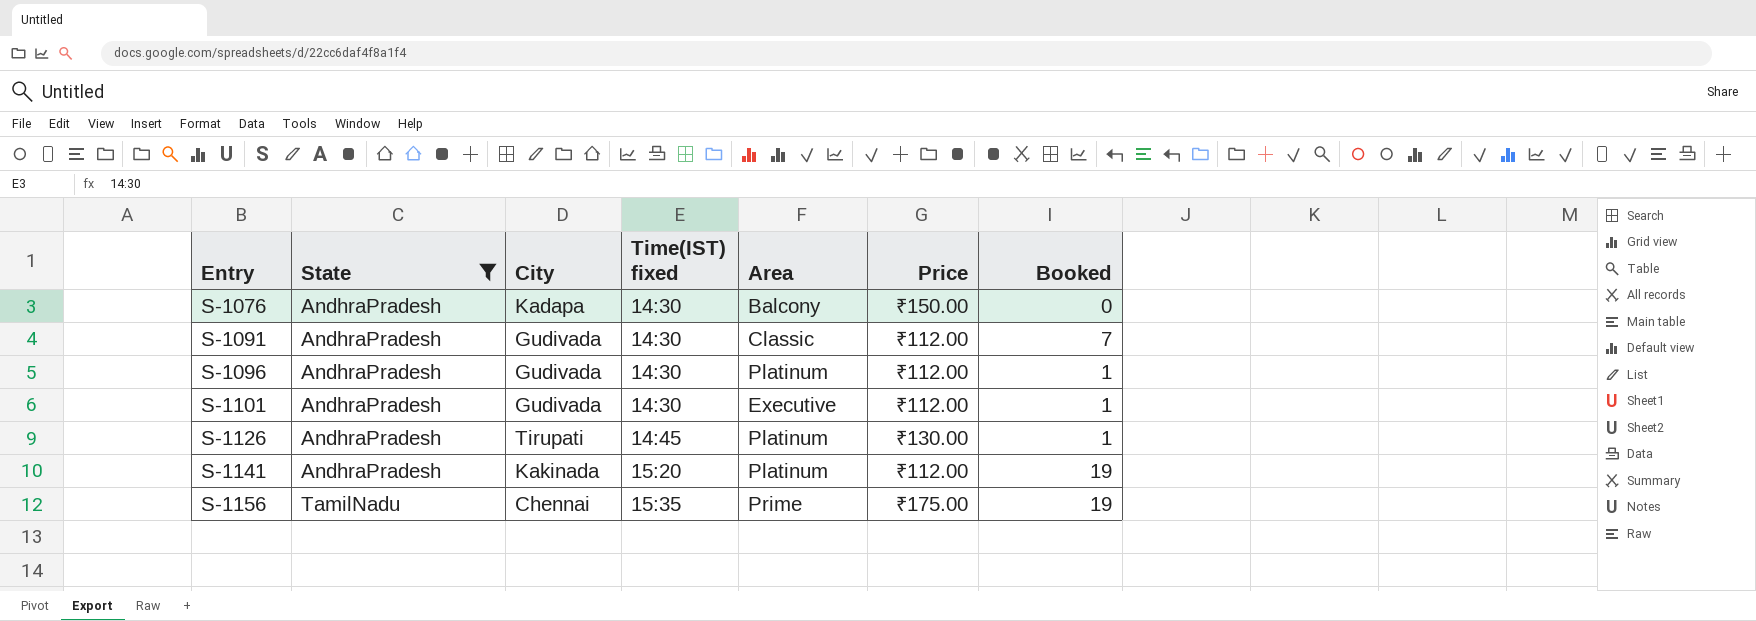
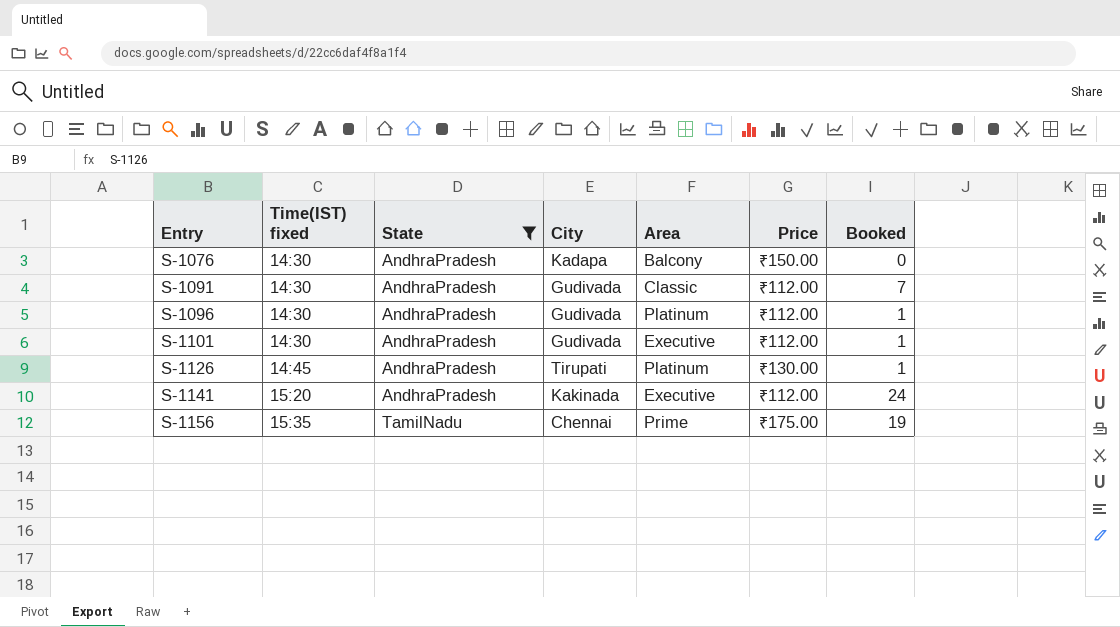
column Time(IST) fixed | position: 4 -> 2
S-1141 | Area: Platinum -> Executive
S-1141 | Booked: 19 -> 24

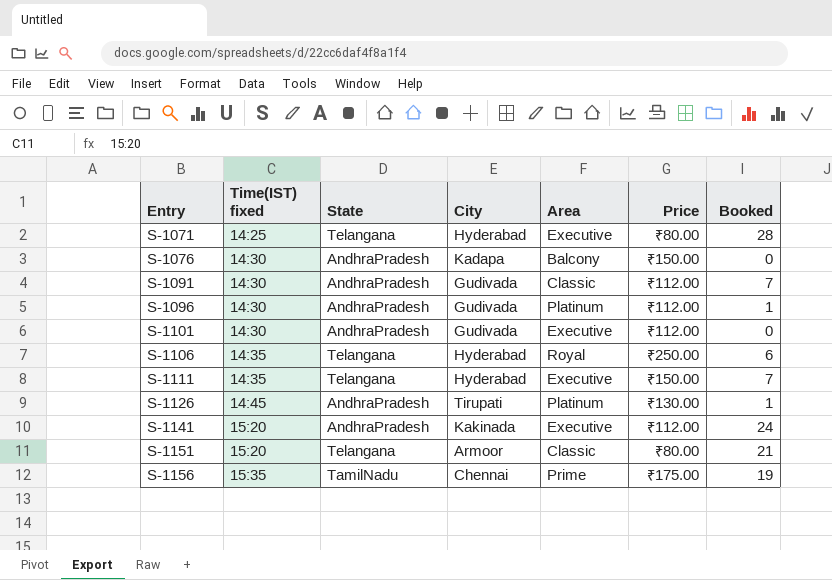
filter: State != Telangana -> none
S-1101 | Booked: 1 -> 0

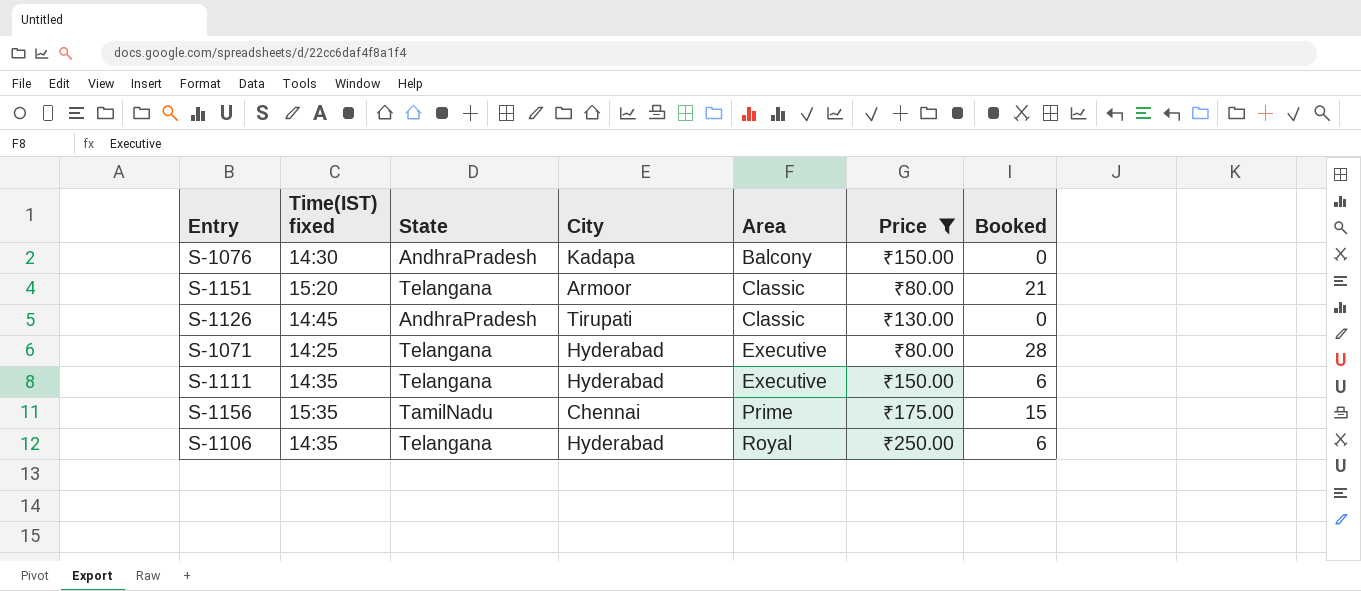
filter: none -> Price != ₹112.00
row order: Entry ascending -> Area ascending
S-1126 | Area: Platinum -> Classic
S-1126 | Booked: 1 -> 0
S-1111 | Booked: 7 -> 6
S-1156 | Booked: 19 -> 15

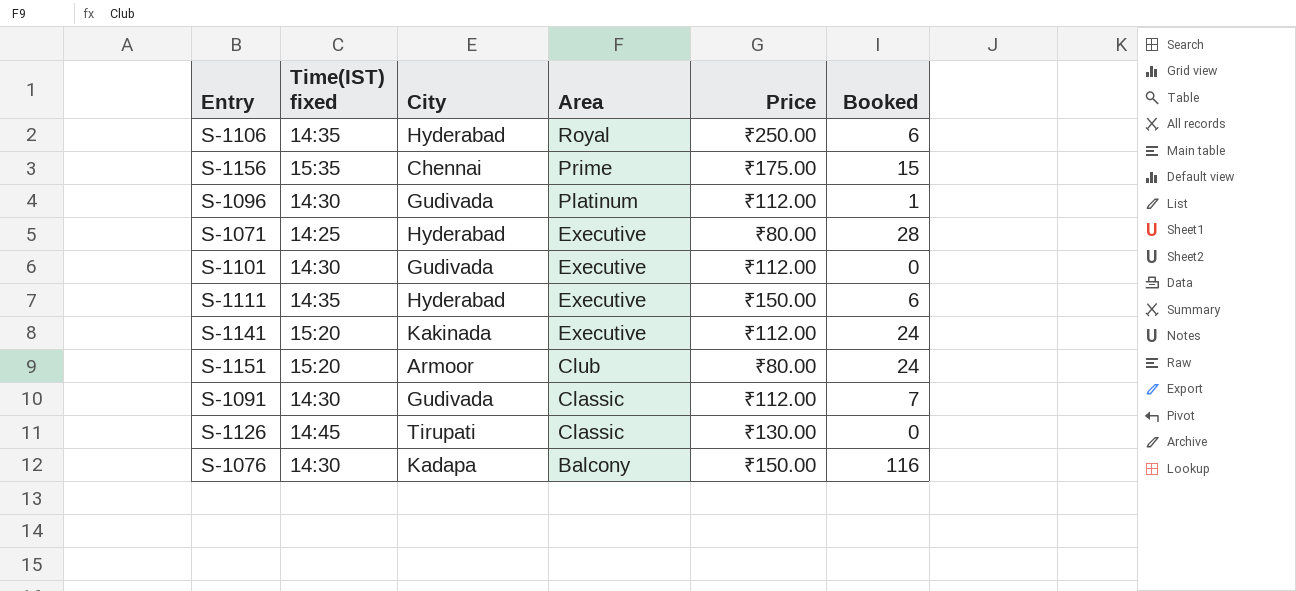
filter: Price != ₹112.00 -> none
row order: Area ascending -> Area descending
column State | position: 3 -> none
S-1151 | Area: Classic -> Club
S-1151 | Booked: 21 -> 24
S-1076 | Booked: 0 -> 116

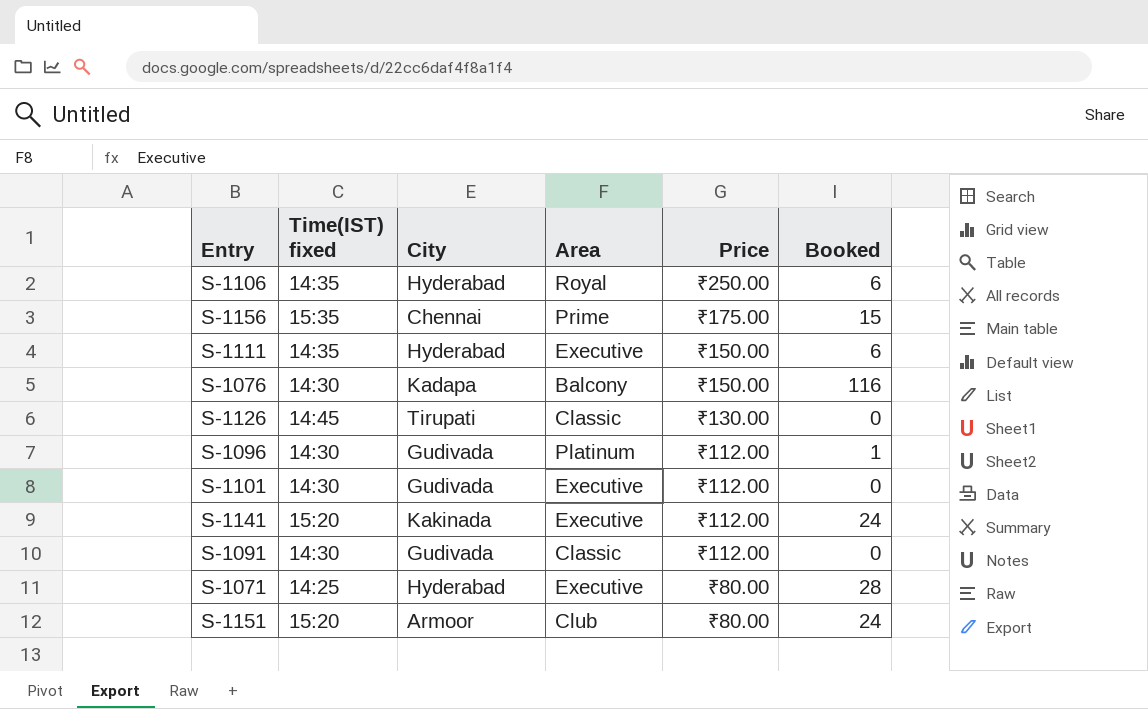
row order: Area descending -> Price descending
S-1091 | Booked: 7 -> 0

